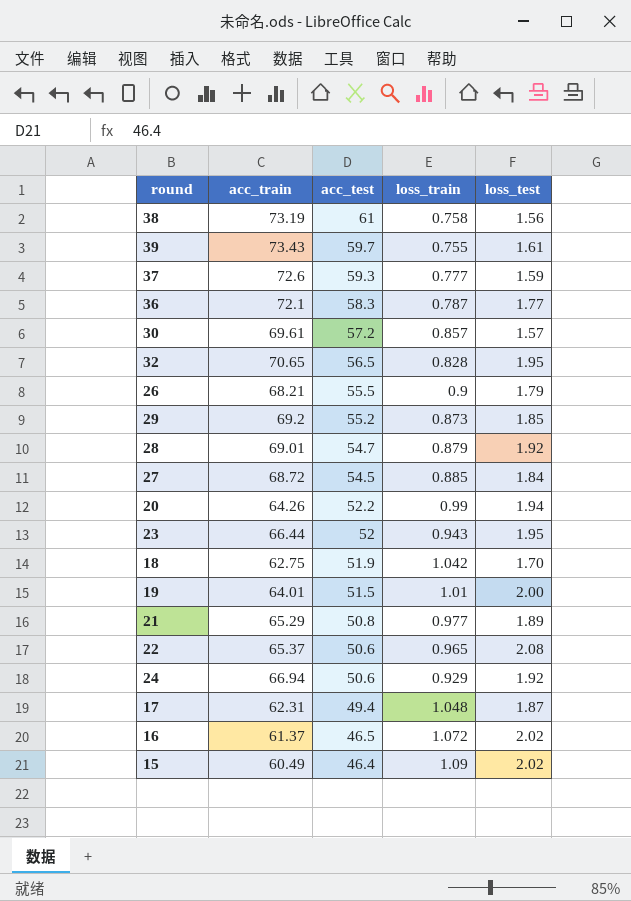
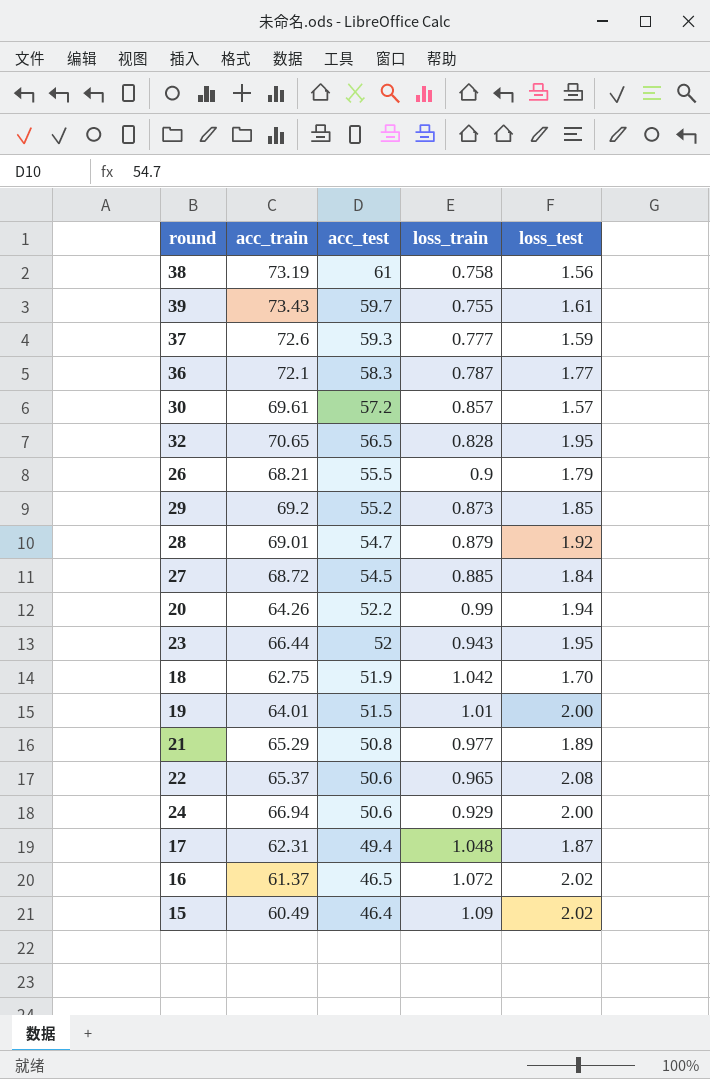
24 | loss_test: 1.92 -> 2.00

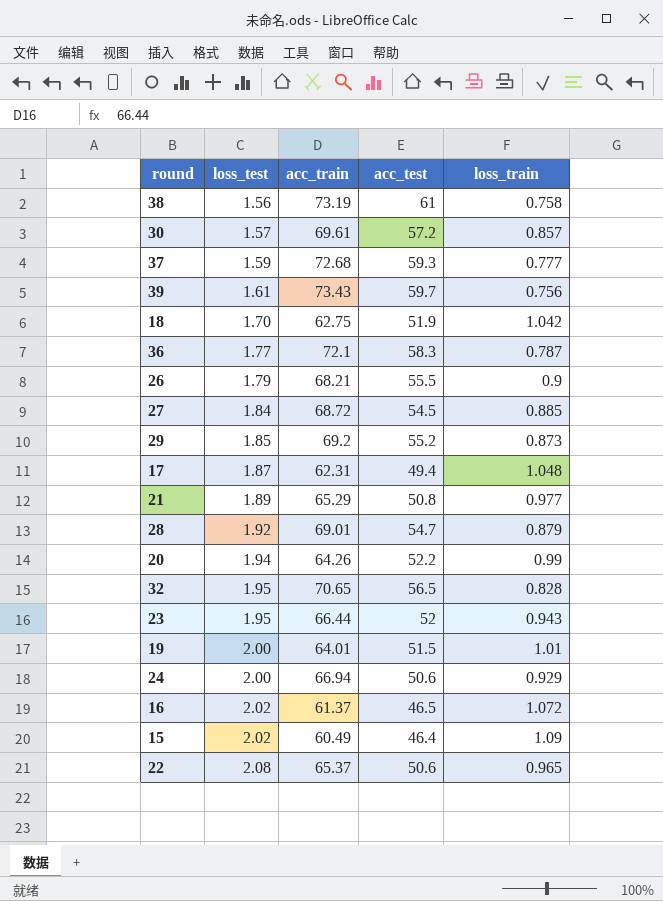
row order: acc_test descending -> loss_test ascending
column loss_test | position: 5 -> 2
37 | acc_train: 72.6 -> 72.68
39 | loss_train: 0.755 -> 0.756

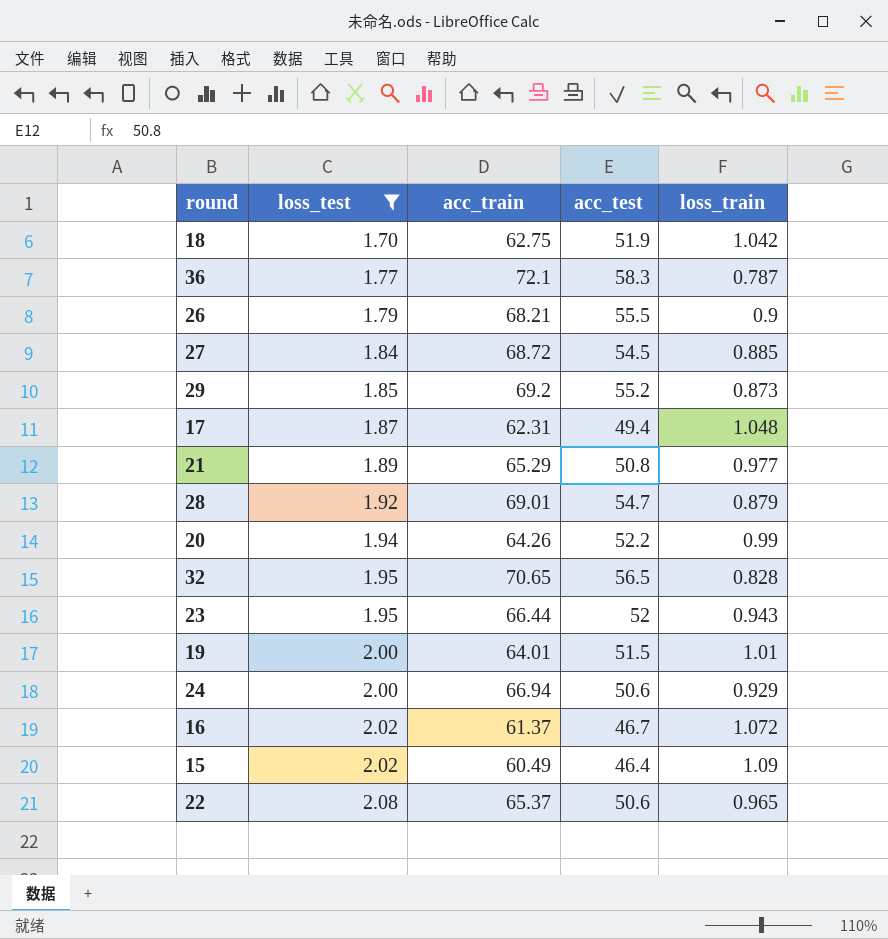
filter: none -> loss_test >= 1.70
16 | acc_test: 46.5 -> 46.7

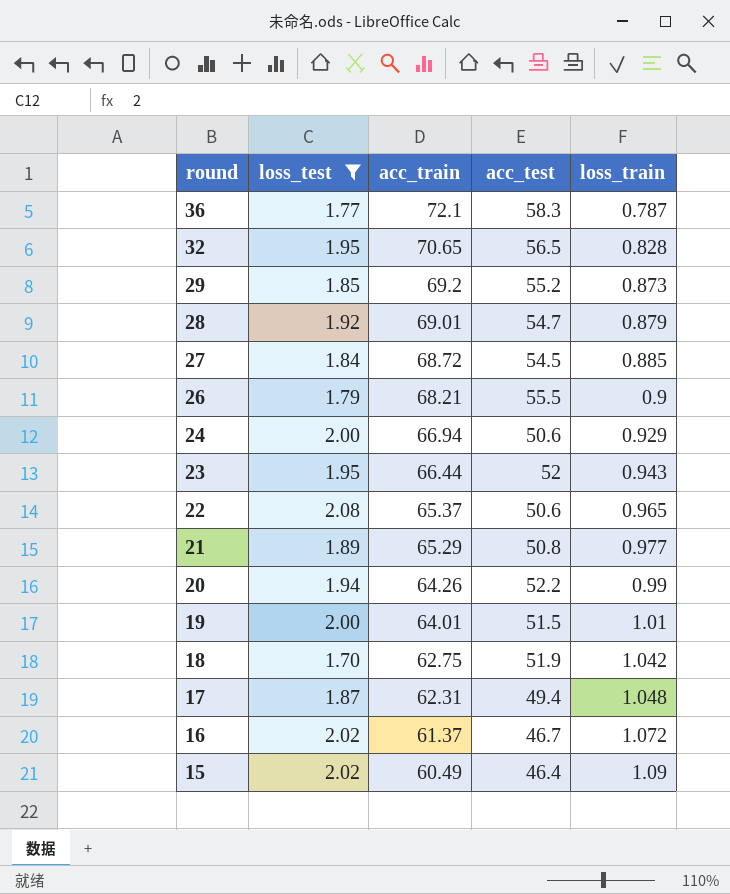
row order: loss_test ascending -> round descending

